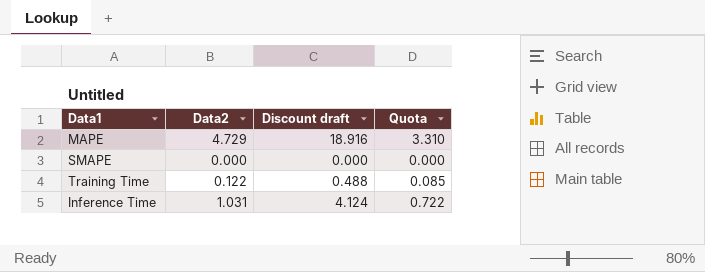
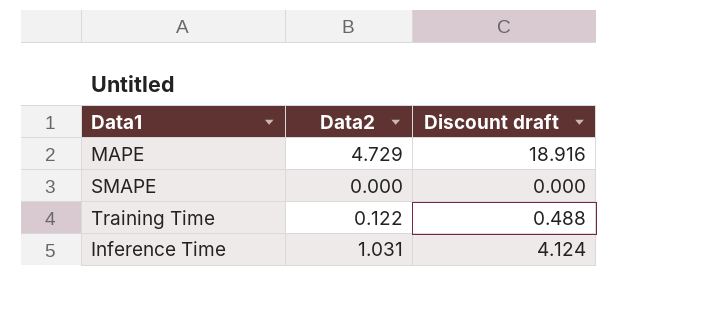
column Quota | formula: [Data2] * 0.7 -> none

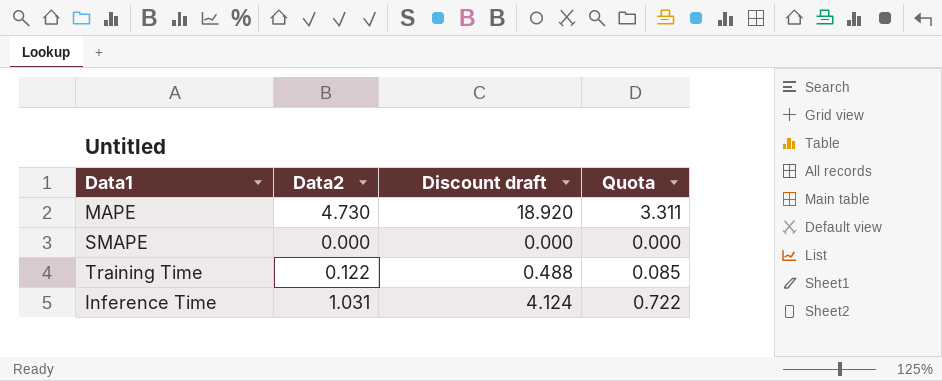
column Quota | formula: none -> [Data2] * 0.7
MAPE | Data2: 4.729 -> 4.730
MAPE | Discount draft: 18.916 -> 18.920

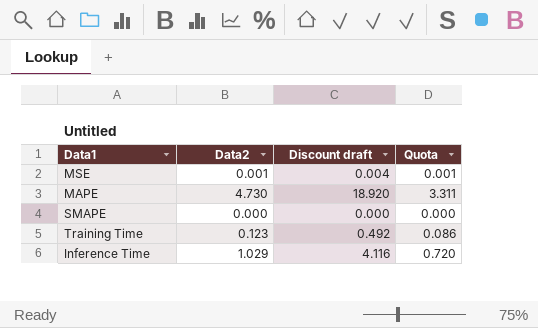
row MSE: none -> 0.001 | 0.004 | 0.001
Training Time | Data2: 0.122 -> 0.123
Training Time | Discount draft: 0.488 -> 0.492
Training Time | Quota: 0.085 -> 0.086
Inference Time | Data2: 1.031 -> 1.029
Inference Time | Discount draft: 4.124 -> 4.116
Inference Time | Quota: 0.722 -> 0.720

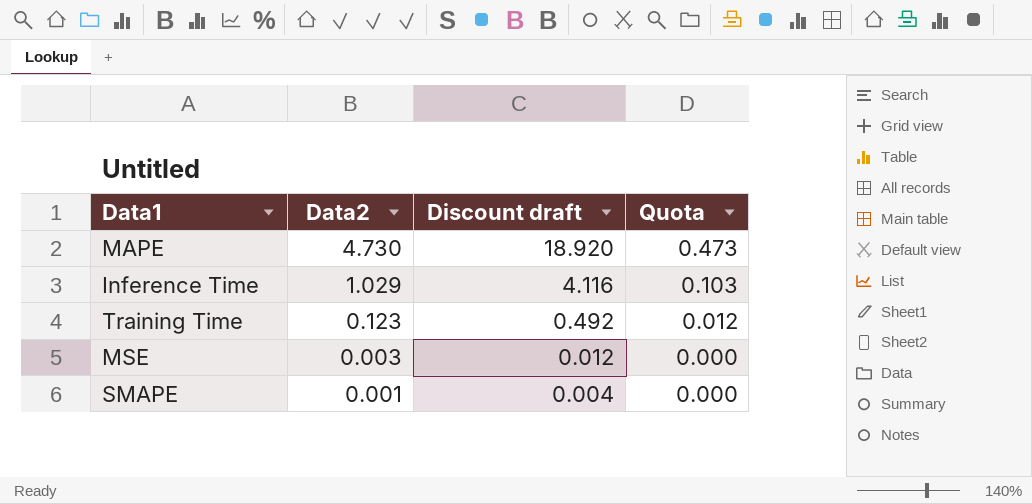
row order: none -> Data2 descending
column Quota | formula: [Data2] * 0.7 -> [Data2] * 0.1
MSE | Data2: 0.001 -> 0.003
MSE | Discount draft: 0.004 -> 0.012
SMAPE | Data2: 0.000 -> 0.001
SMAPE | Discount draft: 0.000 -> 0.004

